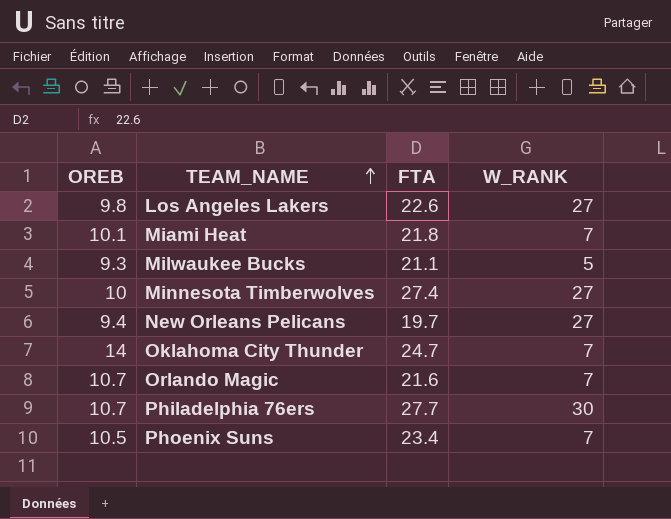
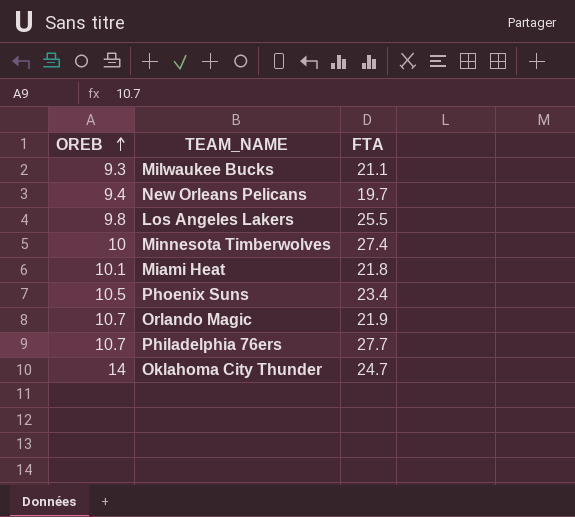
row order: TEAM_NAME ascending -> OREB ascending
column W_RANK | position: 4 -> none
Los Angeles Lakers | FTA: 22.6 -> 25.5
Orlando Magic | FTA: 21.6 -> 21.9

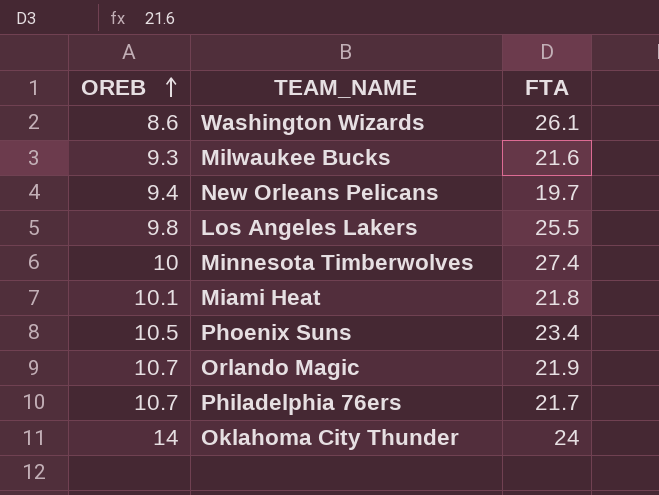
row Washington Wizards: none -> 8.6 | 26.1
Milwaukee Bucks | FTA: 21.1 -> 21.6
Philadelphia 76ers | FTA: 27.7 -> 21.7
Oklahoma City Thunder | FTA: 24.7 -> 24

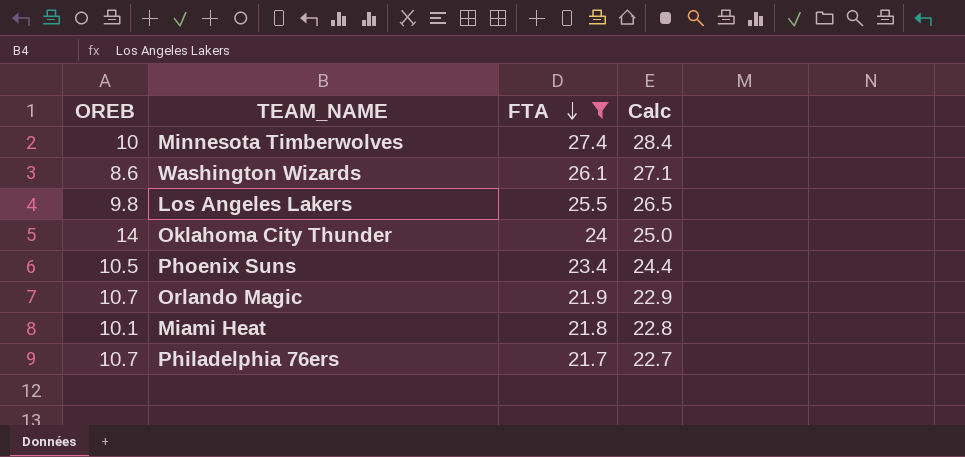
filter: none -> FTA >= 21.7
row order: OREB ascending -> FTA descending
column Calc | formula: none -> [FTA] + 1

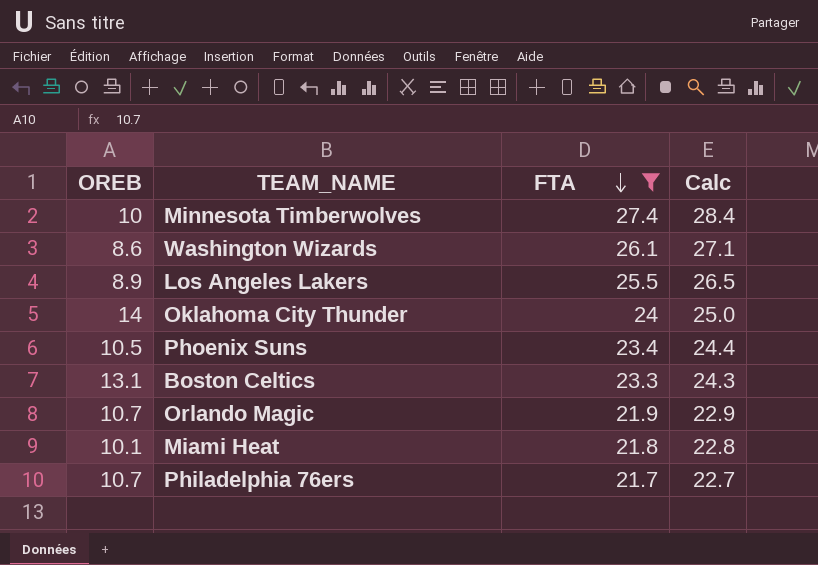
Los Angeles Lakers | OREB: 9.8 -> 8.9
row Boston Celtics: none -> 13.1 | 23.3 | 24.3

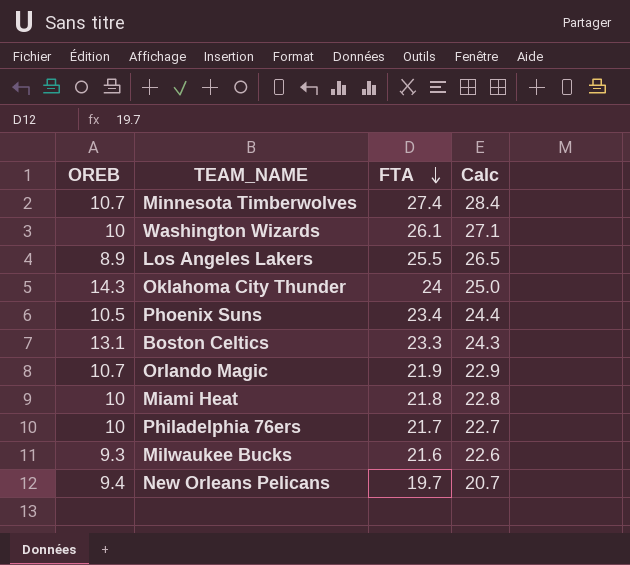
filter: FTA >= 21.7 -> none
Minnesota Timberwolves | OREB: 10 -> 10.7
Washington Wizards | OREB: 8.6 -> 10
Oklahoma City Thunder | OREB: 14 -> 14.3
Miami Heat | OREB: 10.1 -> 10
Philadelphia 76ers | OREB: 10.7 -> 10

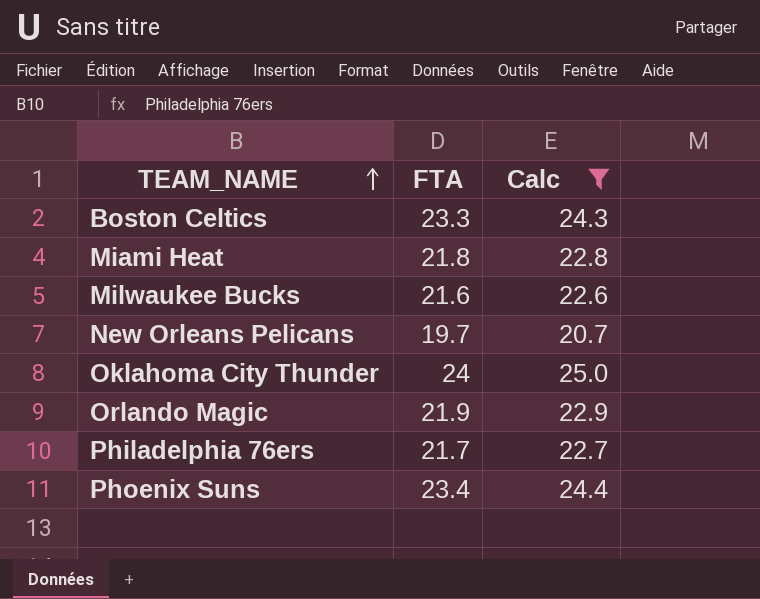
filter: none -> Calc <= 25.0
row order: FTA descending -> TEAM_NAME ascending
column OREB | position: 1 -> none

